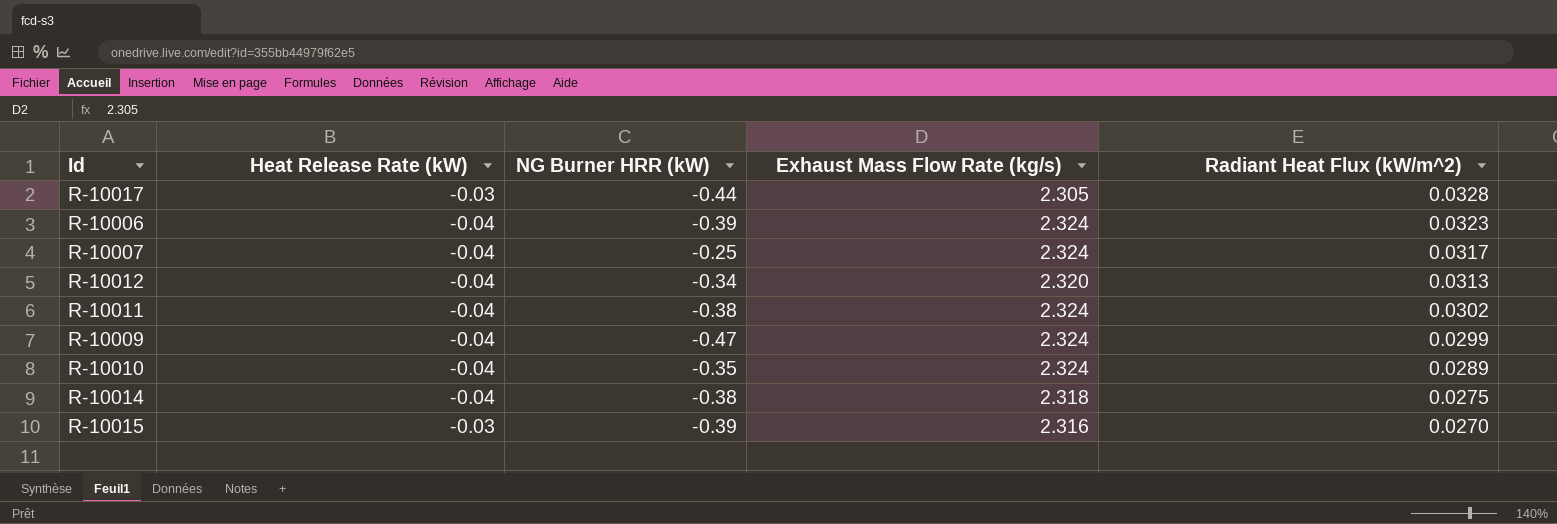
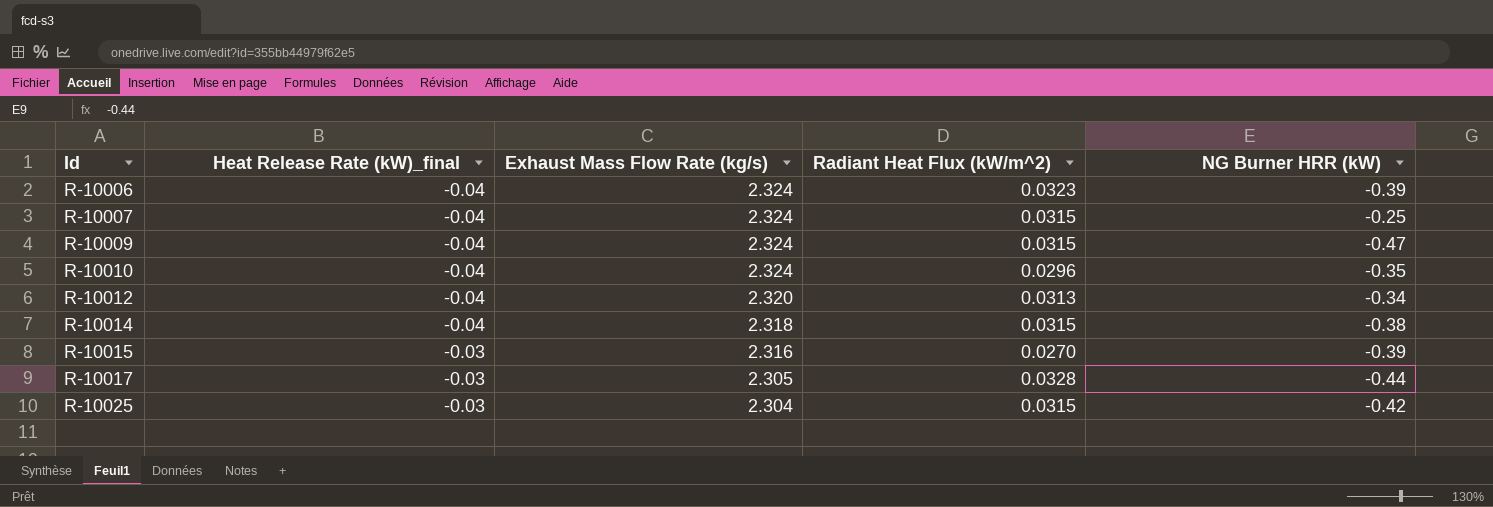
row order: Radiant Heat Flux (kW/m^2) descending -> Id ascending
column name: Heat Release Rate (kW) -> Heat Release Rate (kW)_final
column NG Burner HRR (kW) | position: 3 -> 5
row R-10011: -0.04 | -0.38 | 2.324 | 0.0302 -> none
R-10007 | Radiant Heat Flux (kW/m^2): 0.0317 -> 0.0315
R-10009 | Radiant Heat Flux (kW/m^2): 0.0299 -> 0.0315
R-10010 | Radiant Heat Flux (kW/m^2): 0.0289 -> 0.0296
R-10014 | Radiant Heat Flux (kW/m^2): 0.0275 -> 0.0315
row R-10025: none -> -0.03 | 2.304 | 0.0315 | -0.42

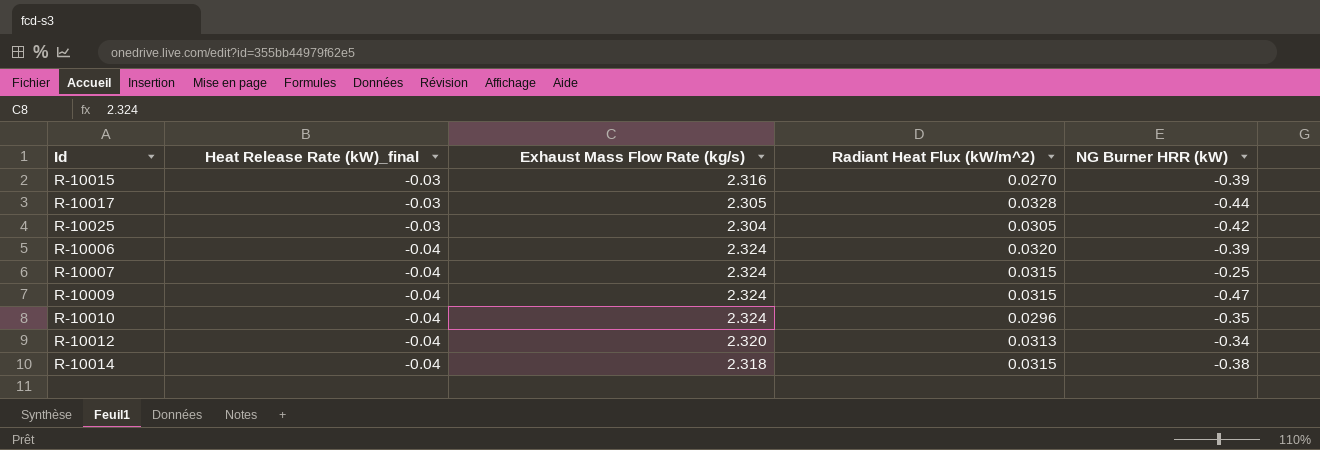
row order: Id ascending -> Heat Release Rate (kW)_final descending
R-10025 | Radiant Heat Flux (kW/m^2): 0.0315 -> 0.0305
R-10006 | Radiant Heat Flux (kW/m^2): 0.0323 -> 0.0320

